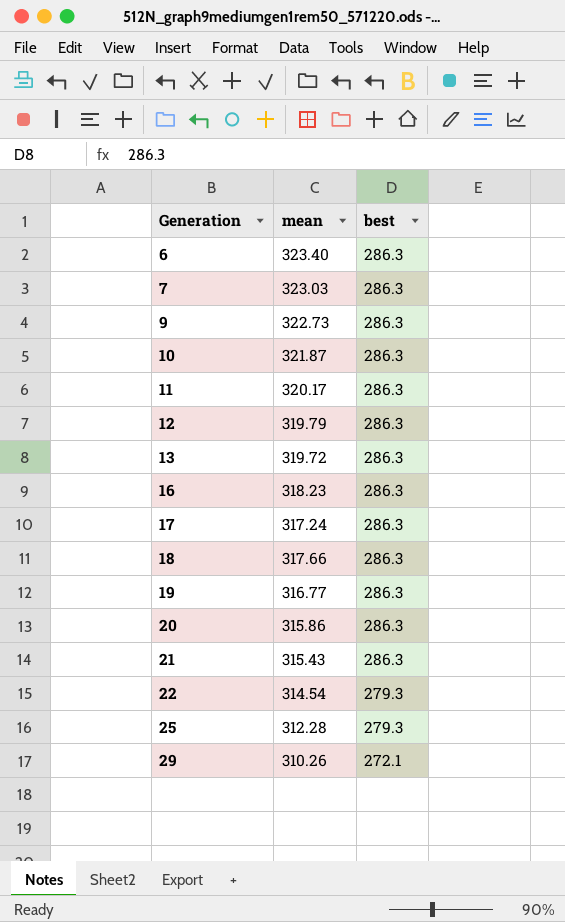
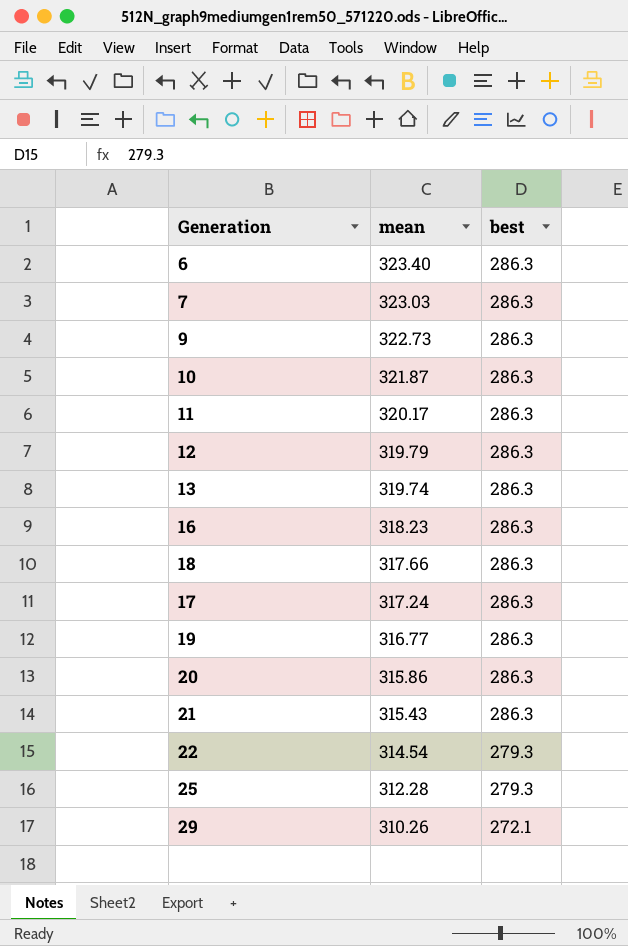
row order: Generation ascending -> mean descending
13 | mean: 319.72 -> 319.74

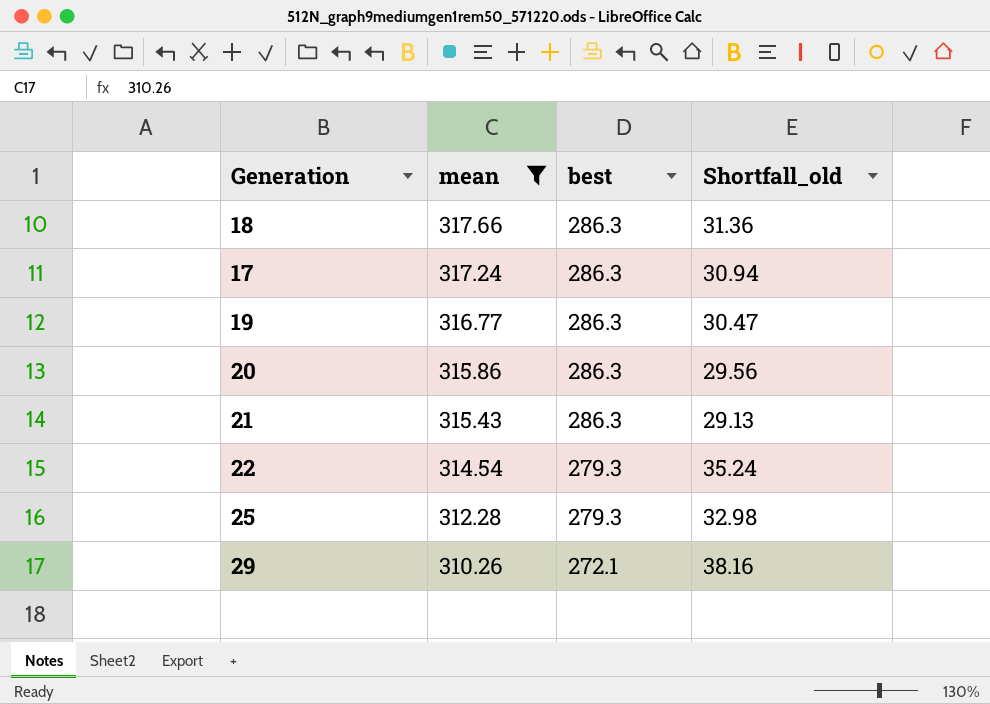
filter: none -> mean <= 317.66
column Shortfall_old | formula: none -> [mean] - [best]

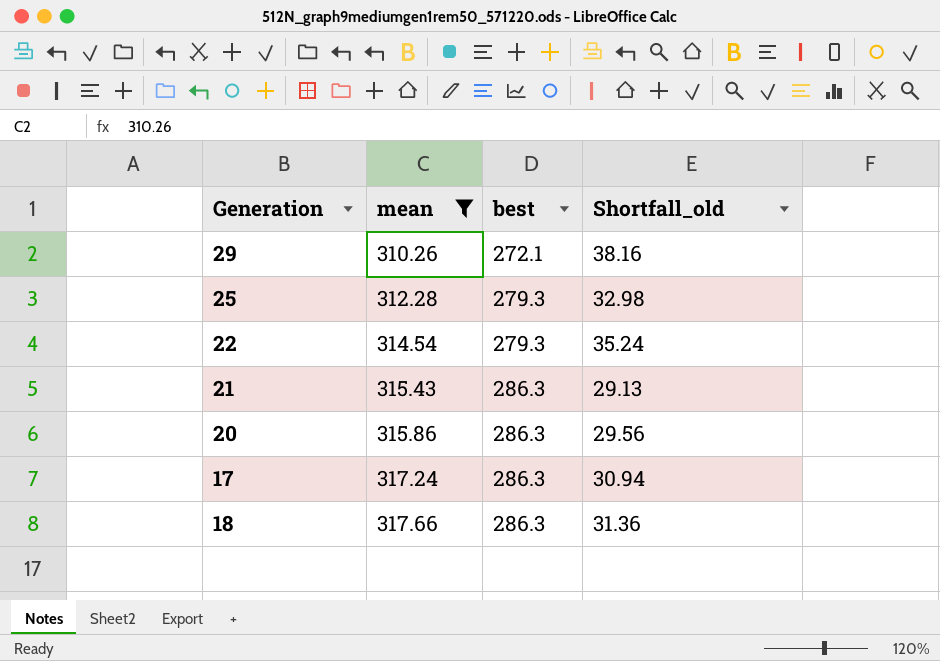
row order: mean descending -> mean ascending
row 19: 316.77 | 286.3 | 30.47 -> none

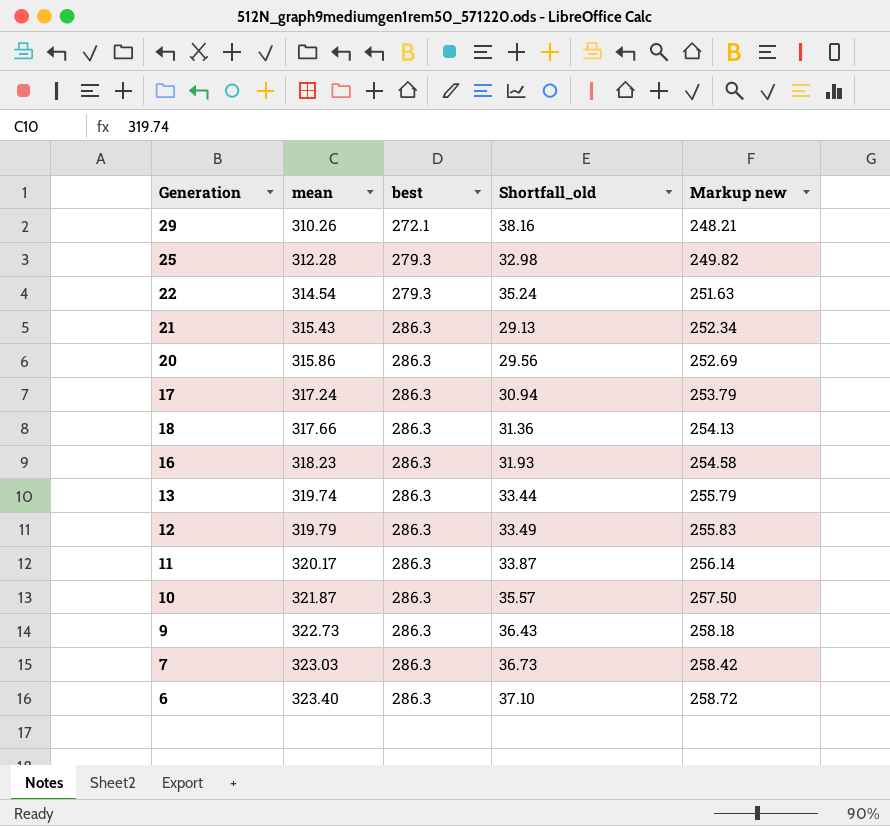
filter: mean <= 317.66 -> none
column Markup new | formula: none -> [mean] * 0.8

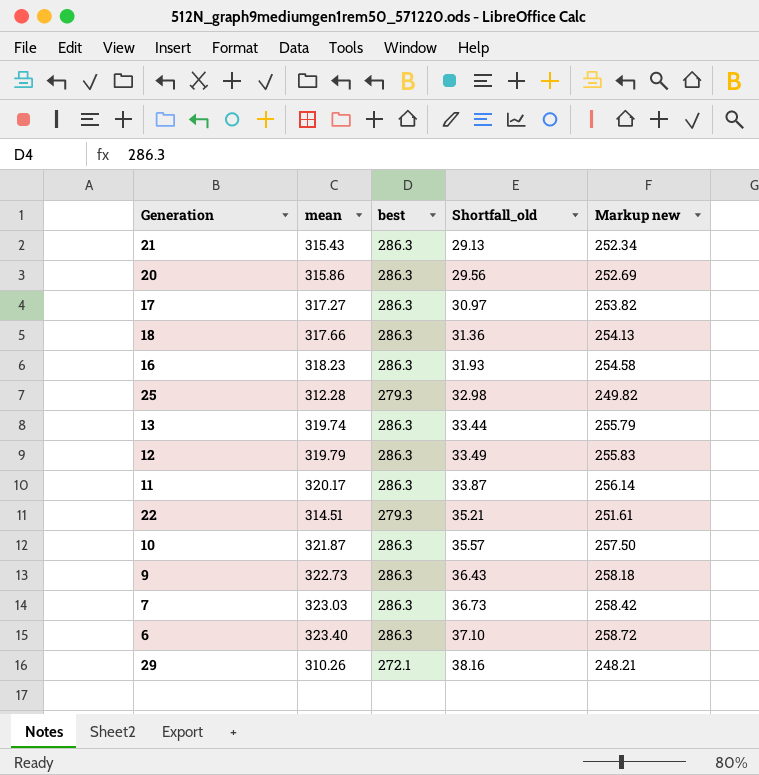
row order: mean ascending -> Shortfall_old ascending
17 | mean: 317.24 -> 317.27
17 | Shortfall_old: 30.94 -> 30.97
17 | Markup new: 253.79 -> 253.82
22 | mean: 314.54 -> 314.51
22 | Shortfall_old: 35.24 -> 35.21
22 | Markup new: 251.63 -> 251.61

